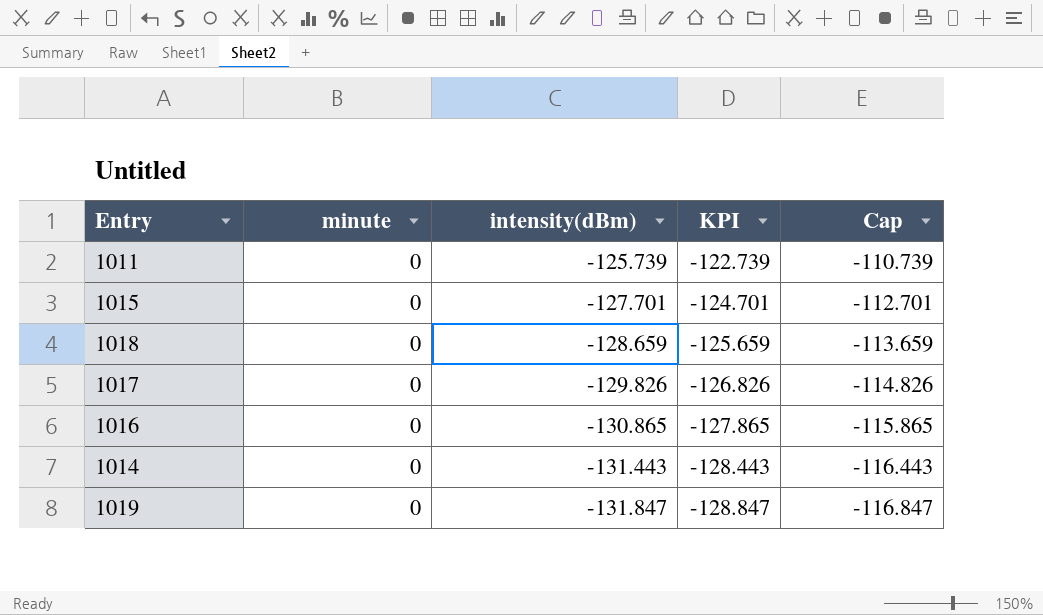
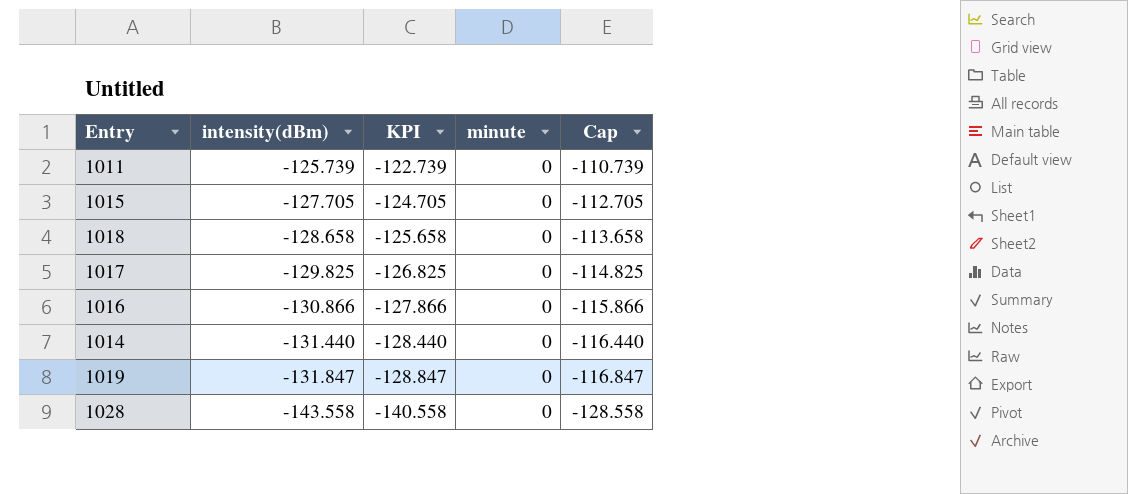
column minute | position: 2 -> 4
1015 | intensity(dBm): -127.701 -> -127.705
1015 | KPI: -124.701 -> -124.705
1015 | Cap: -112.701 -> -112.705
1018 | intensity(dBm): -128.659 -> -128.658
1018 | KPI: -125.659 -> -125.658
1018 | Cap: -113.659 -> -113.658
1017 | intensity(dBm): -129.826 -> -129.825
1017 | KPI: -126.826 -> -126.825
1017 | Cap: -114.826 -> -114.825
1016 | intensity(dBm): -130.865 -> -130.866
1016 | KPI: -127.865 -> -127.866
1016 | Cap: -115.865 -> -115.866
1014 | intensity(dBm): -131.443 -> -131.440
1014 | KPI: -128.443 -> -128.440
1014 | Cap: -116.443 -> -116.440
row 1028: none -> -143.558 | -140.558 | 0 | -128.558

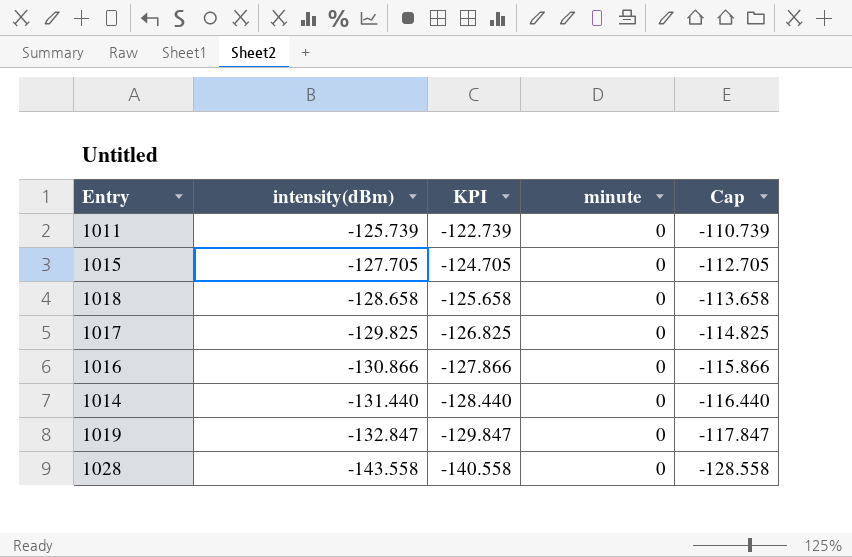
1019 | intensity(dBm): -131.847 -> -132.847
1019 | KPI: -128.847 -> -129.847
1019 | Cap: -116.847 -> -117.847

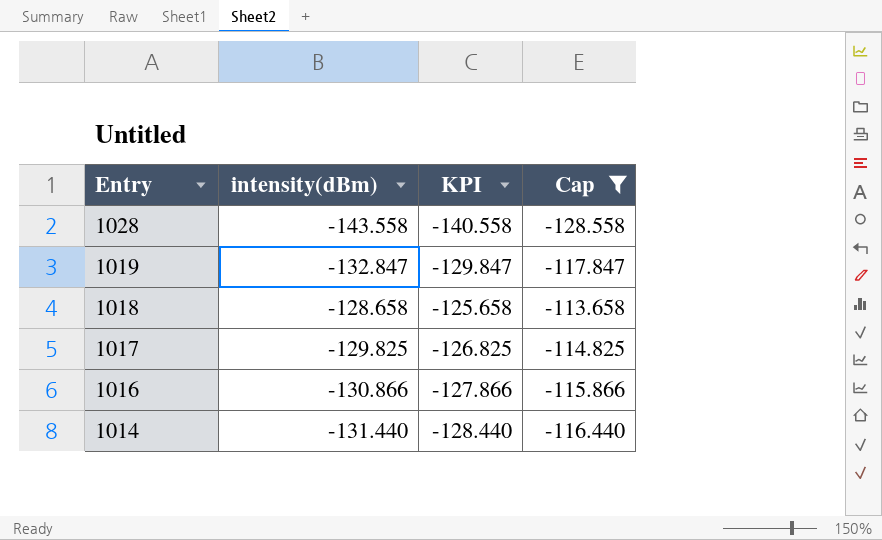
filter: none -> Cap <= -113.658
row order: intensity(dBm) descending -> Entry descending
column minute | position: 4 -> none

